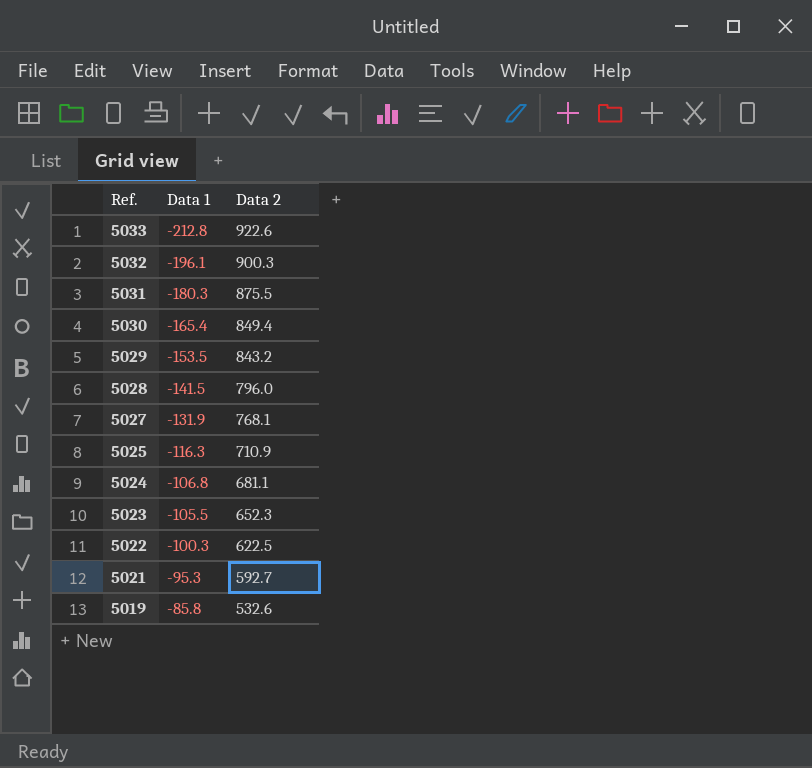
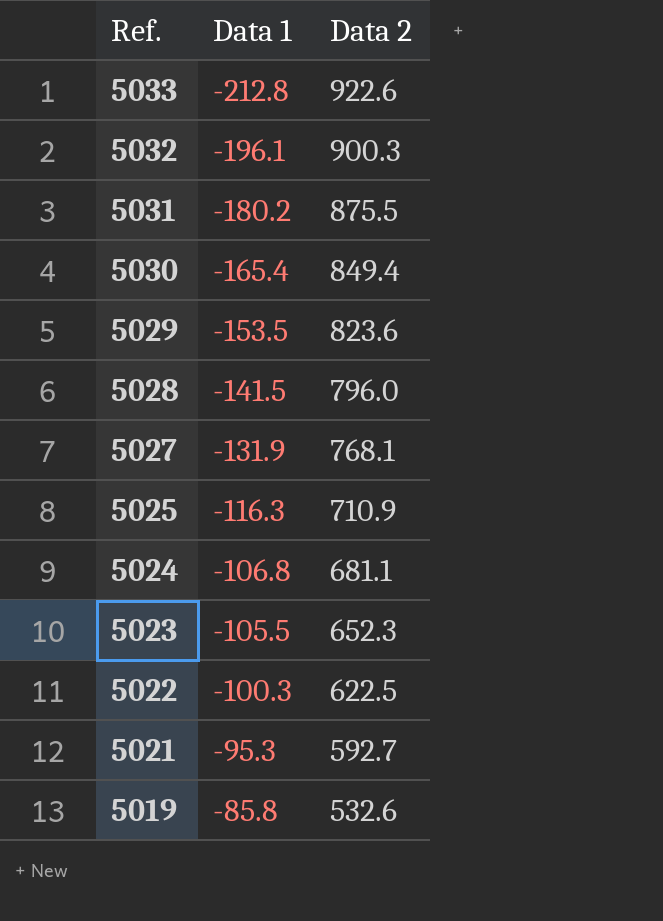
5031 | Data 1: -180.3 -> -180.2
5029 | Data 2: 843.2 -> 823.6

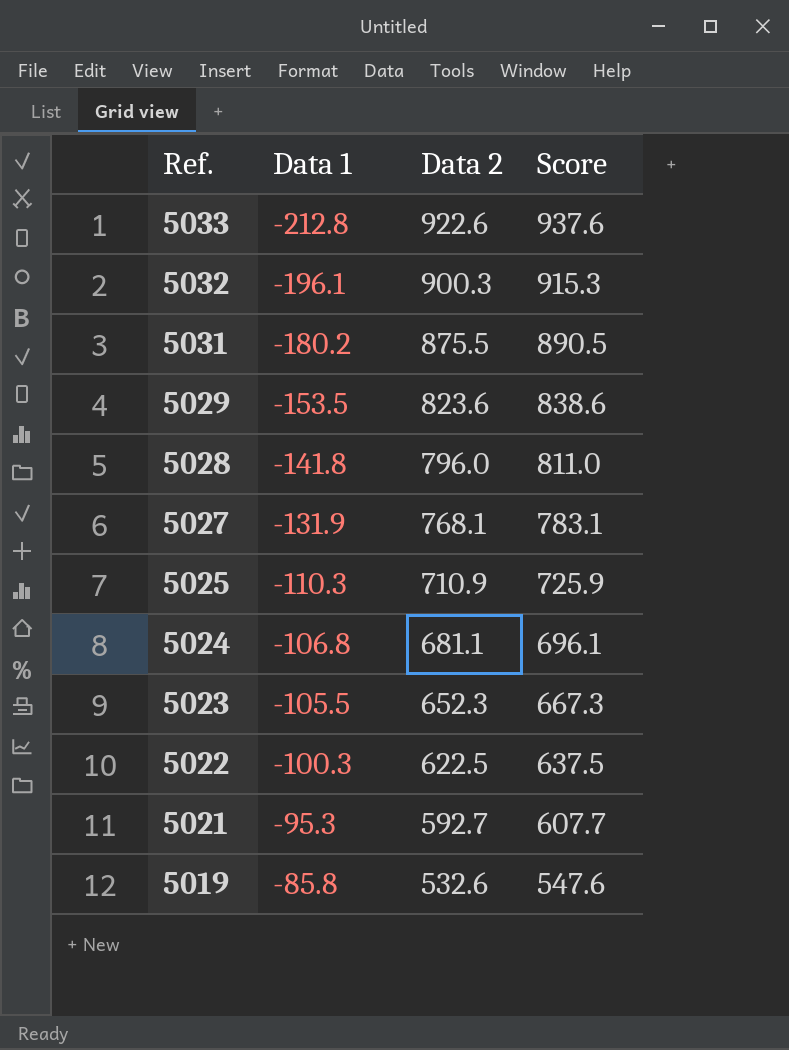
column Score | formula: none -> [Data 2] + 15
row 5030: -165.4 | 849.4 -> none
5028 | Data 1: -141.5 -> -141.8
5025 | Data 1: -116.3 -> -110.3

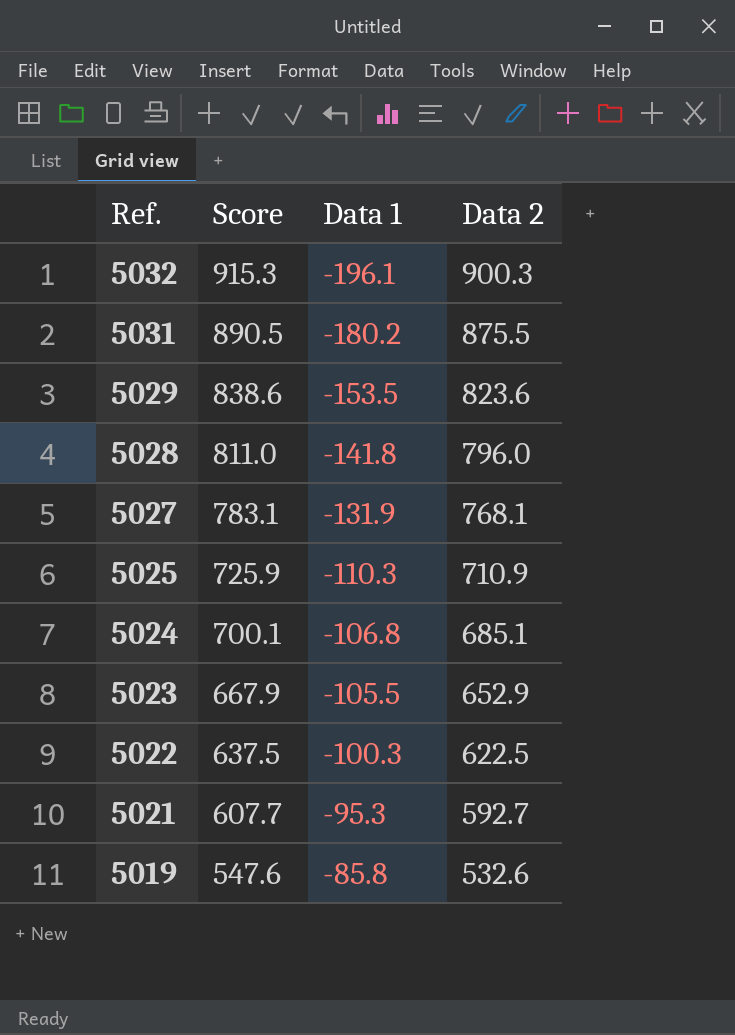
column Score | position: 4 -> 2
row 5033: -212.8 | 922.6 | 937.6 -> none
5024 | Score: 696.1 -> 700.1
5024 | Data 2: 681.1 -> 685.1
5023 | Score: 667.3 -> 667.9
5023 | Data 2: 652.3 -> 652.9

